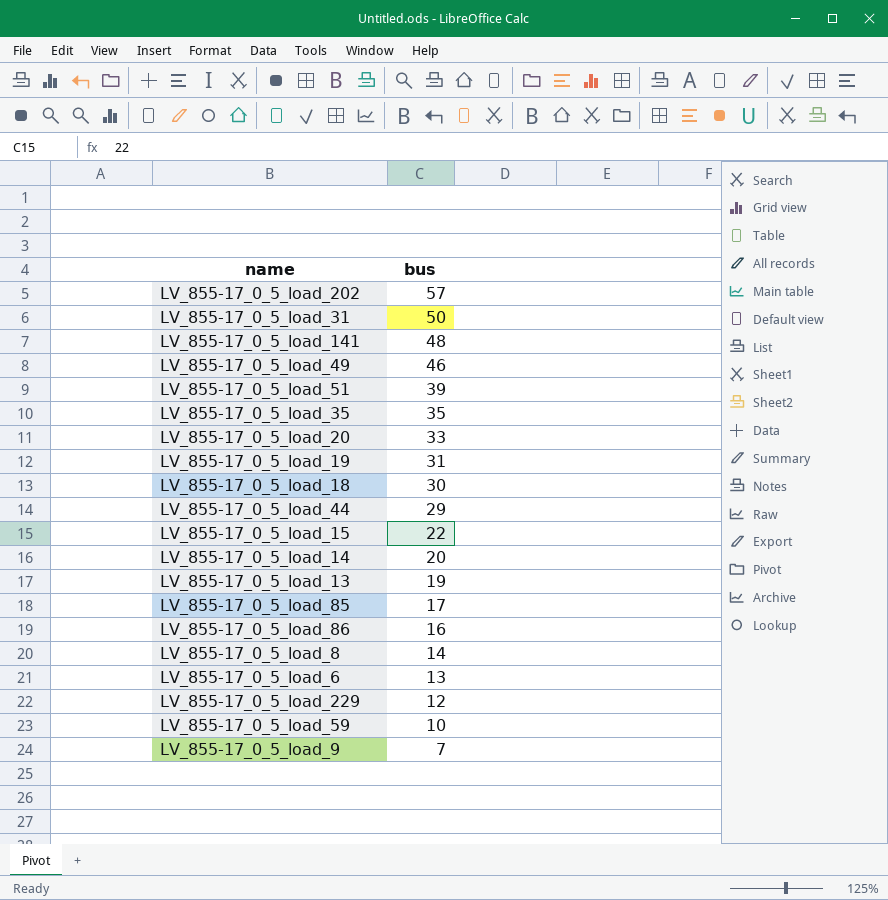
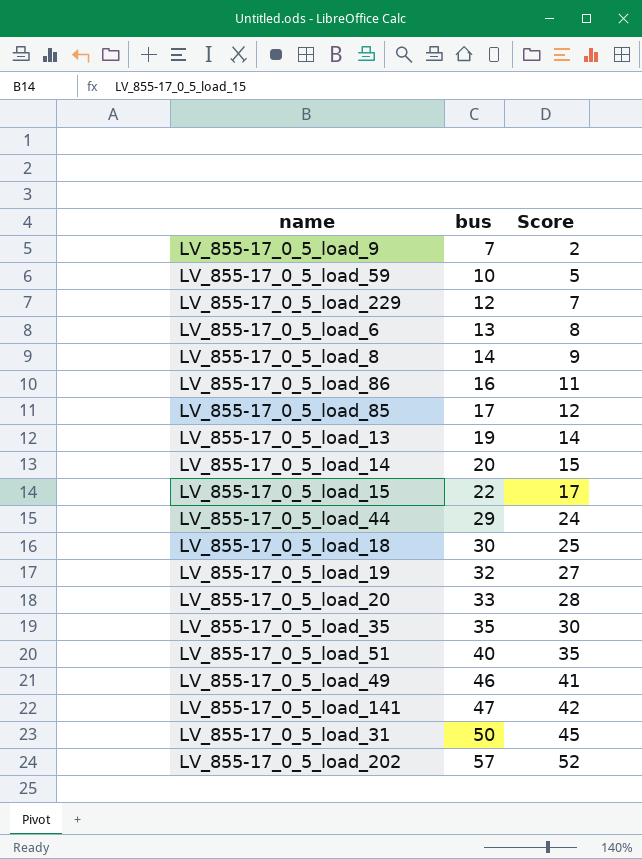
row order: bus descending -> bus ascending
column Score | formula: none -> [bus] - 5
LV_855-17_0_5_load_19 | bus: 31 -> 32
LV_855-17_0_5_load_51 | bus: 39 -> 40
LV_855-17_0_5_load_141 | bus: 48 -> 47

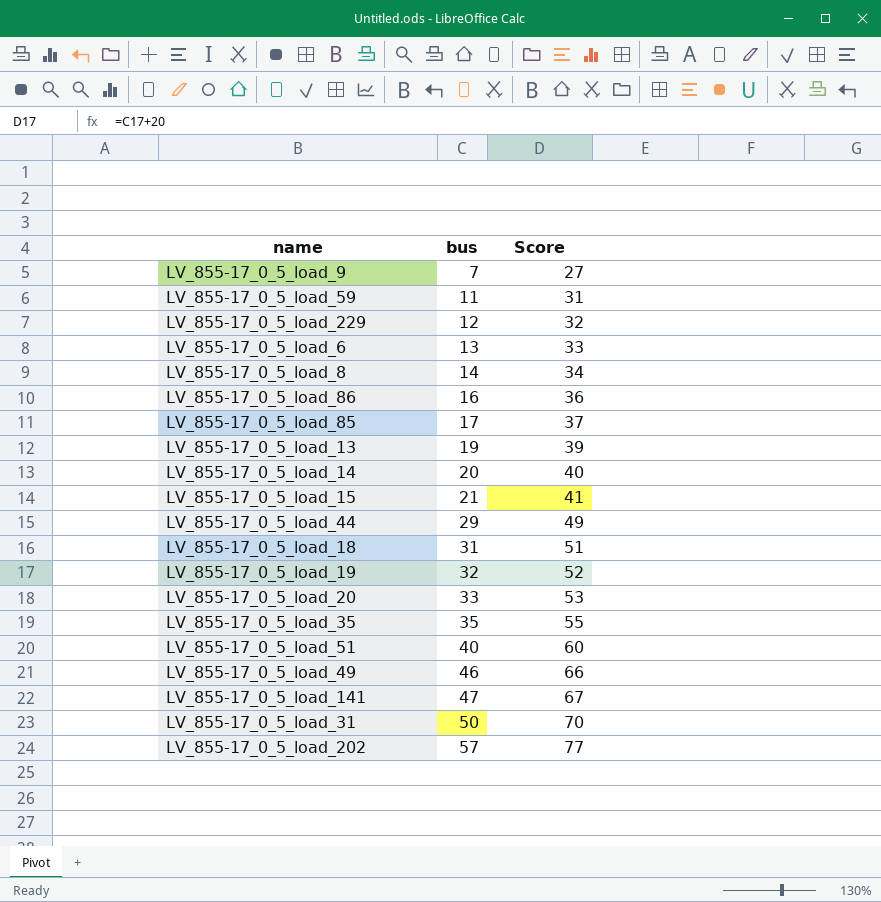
column Score | formula: [bus] - 5 -> [bus] + 20
LV_855-17_0_5_load_59 | bus: 10 -> 11
LV_855-17_0_5_load_15 | bus: 22 -> 21
LV_855-17_0_5_load_18 | bus: 30 -> 31

